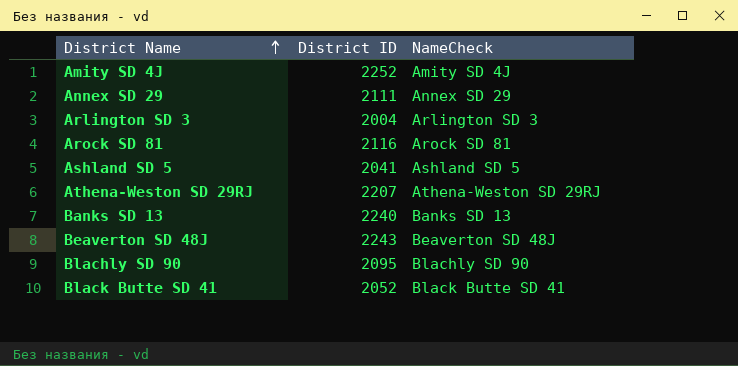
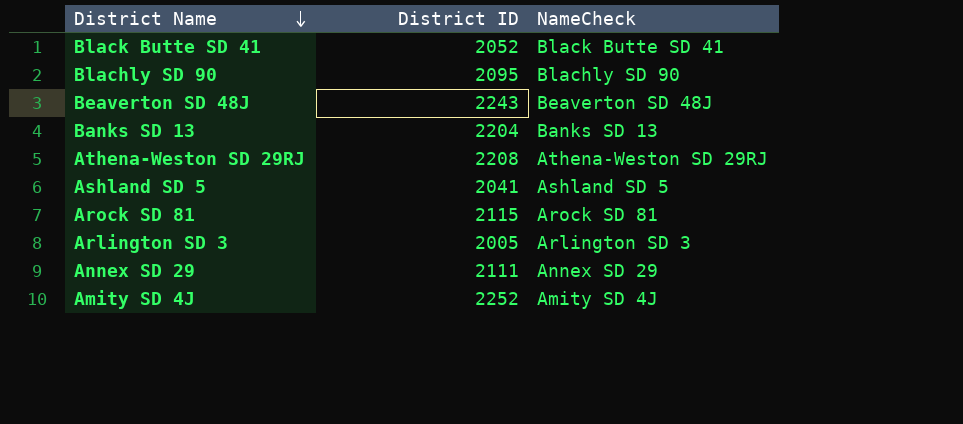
row order: District Name ascending -> District Name descending
Banks SD 13 | District ID: 2240 -> 2204
Athena-Weston SD 29RJ | District ID: 2207 -> 2208
Arock SD 81 | District ID: 2116 -> 2115
Arlington SD 3 | District ID: 2004 -> 2005

